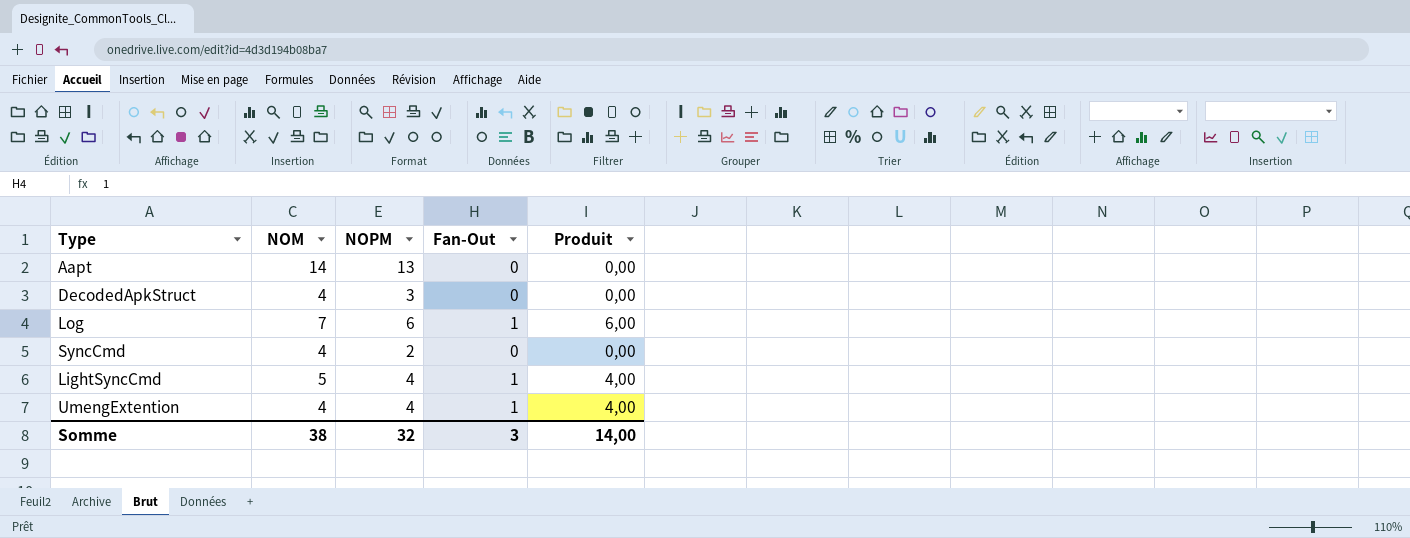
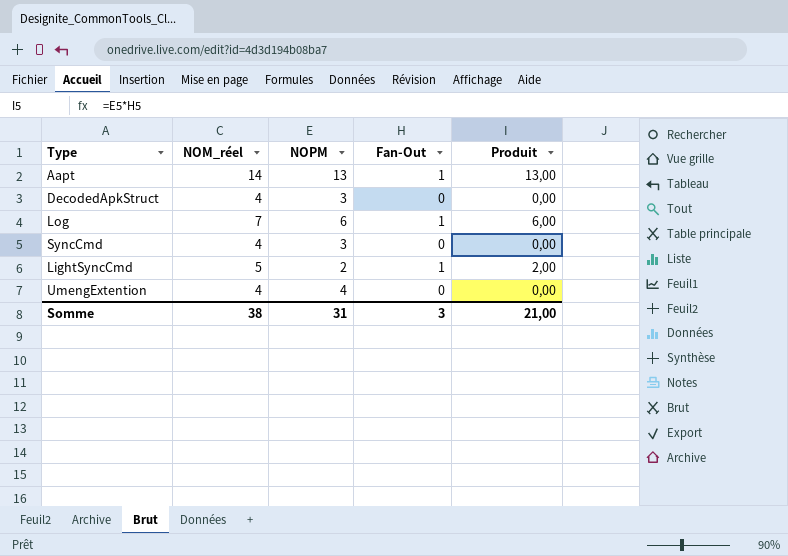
column name: NOM -> NOM_réel
Aapt | Fan-Out: 0 -> 1
Aapt | Produit: 0,00 -> 13,00
SyncCmd | NOPM: 2 -> 3
LightSyncCmd | NOPM: 4 -> 2
LightSyncCmd | Produit: 4,00 -> 2,00
UmengExtention | Fan-Out: 1 -> 0
UmengExtention | Produit: 4,00 -> 0,00
Somme | NOPM: 32 -> 31
Somme | Produit: 14,00 -> 21,00

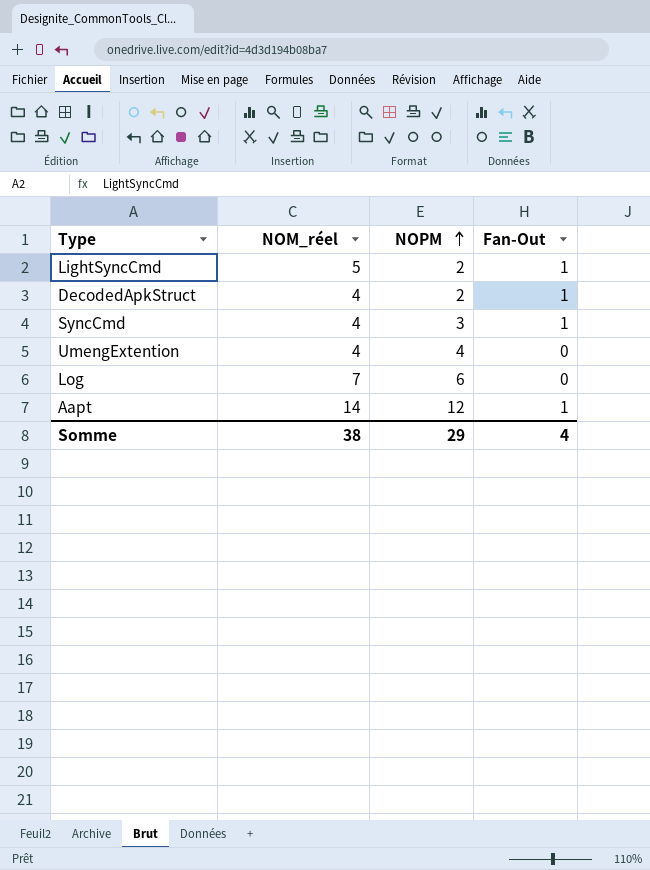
row order: none -> NOPM ascending
column Produit | formula: [NOPM] * [Fan-Out] -> none
DecodedApkStruct | NOPM: 3 -> 2
DecodedApkStruct | Fan-Out: 0 -> 1
SyncCmd | Fan-Out: 0 -> 1
Log | Fan-Out: 1 -> 0
Aapt | NOPM: 13 -> 12
Somme | NOPM: 31 -> 29
Somme | Fan-Out: 3 -> 4

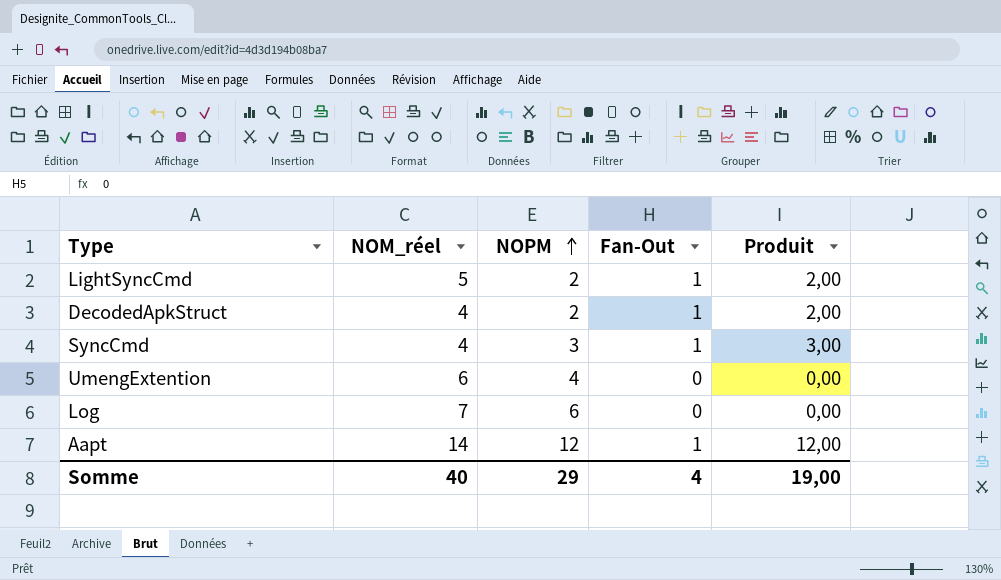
column Produit | formula: none -> [NOPM] * [Fan-Out]
UmengExtention | NOM_réel: 4 -> 6
Somme | NOM_réel: 38 -> 40

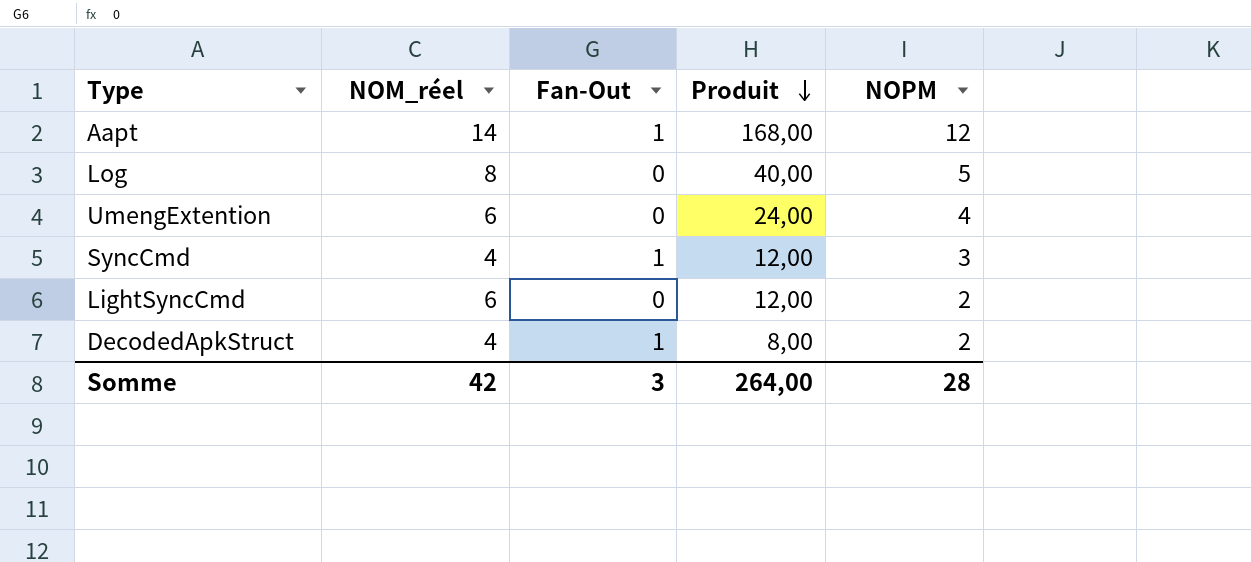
row order: NOPM ascending -> Produit descending
column Produit | formula: [NOPM] * [Fan-Out] -> [NOM_réel] * [NOPM]
column NOPM | position: 3 -> 5
Log | NOM_réel: 7 -> 8
Log | NOPM: 6 -> 5
LightSyncCmd | NOM_réel: 5 -> 6
LightSyncCmd | Fan-Out: 1 -> 0
Somme | NOM_réel: 40 -> 42
Somme | Fan-Out: 4 -> 3
Somme | Produit: 19,00 -> 264,00
Somme | NOPM: 29 -> 28

